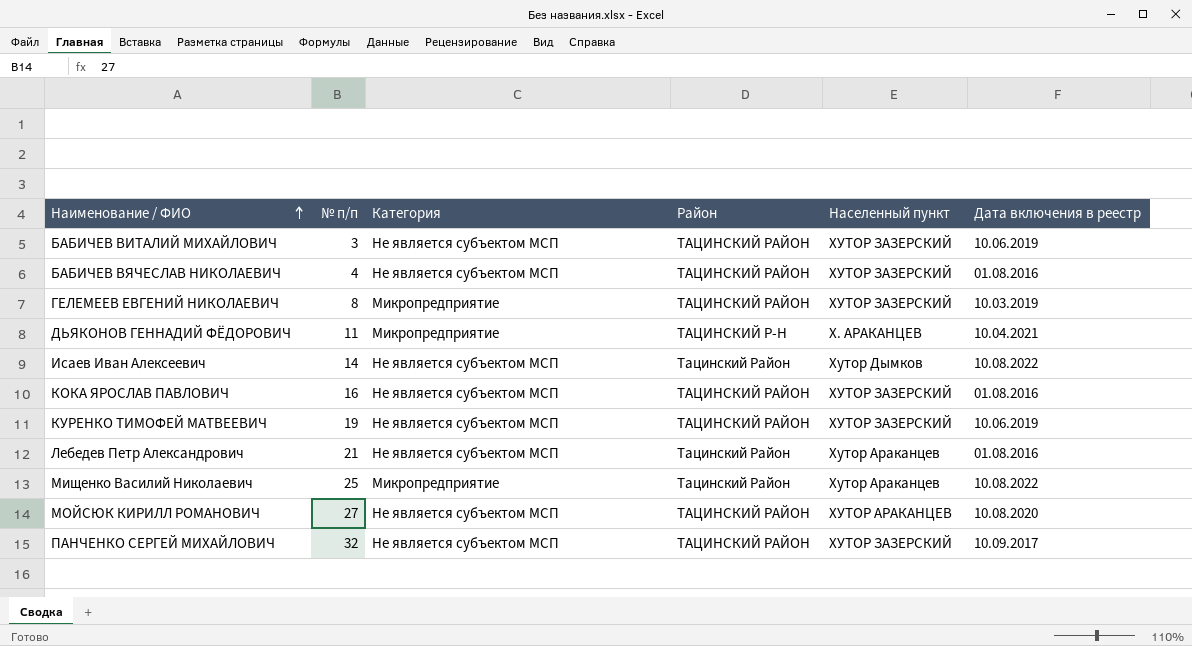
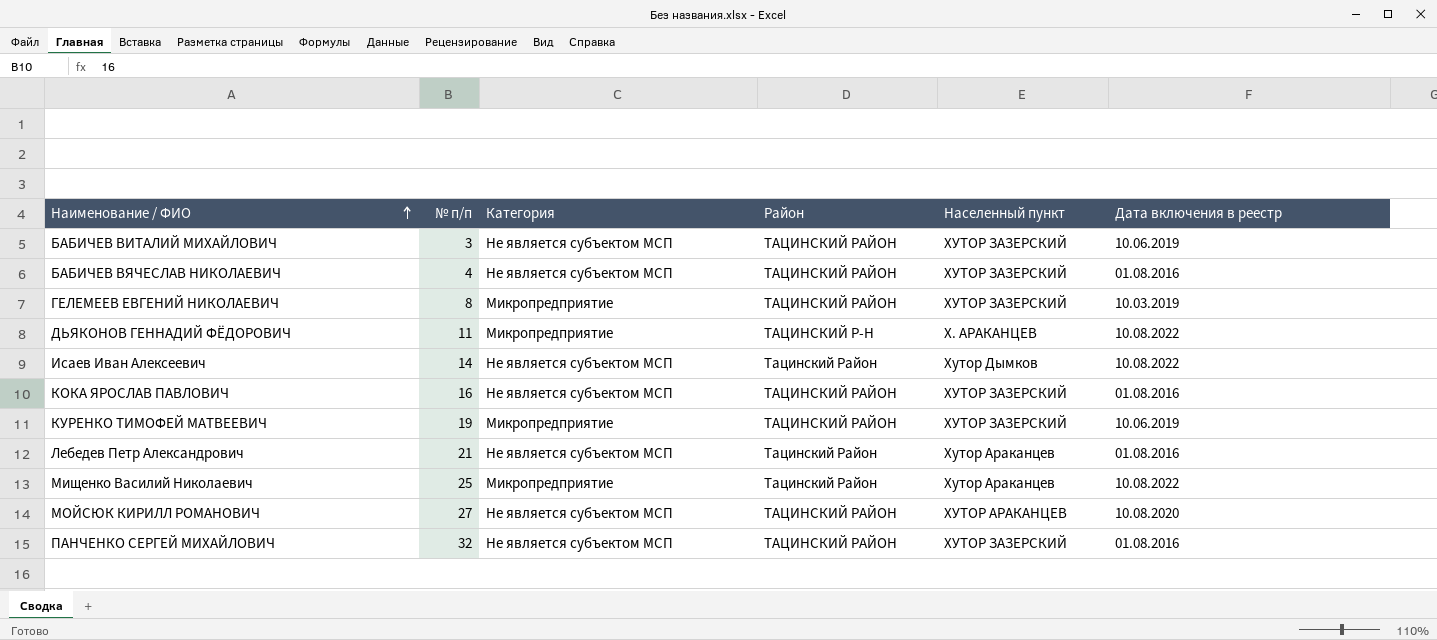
ДЬЯКОНОВ ГЕННАДИЙ ФЁДОРОВИЧ | Дата включения в реестр: 10.04.2021 -> 10.08.2022
КУРЕНКО ТИМОФЕЙ МАТВЕЕВИЧ | Категория: Не является субъектом МСП -> Микропредприятие
ПАНЧЕНКО СЕРГЕЙ МИХАЙЛОВИЧ | Дата включения в реестр: 10.09.2017 -> 01.08.2016

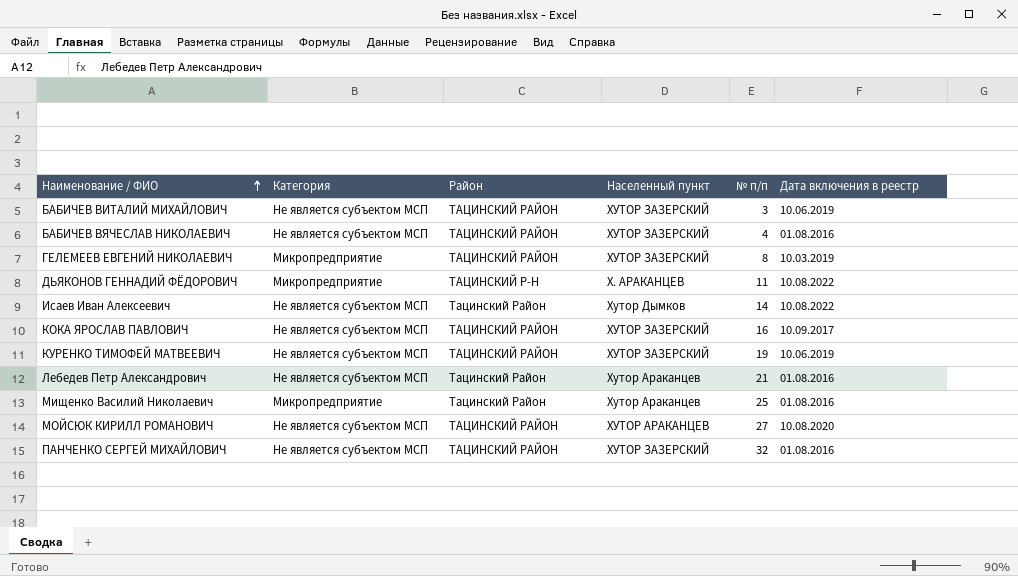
column № п/п | position: 2 -> 5
КОКА ЯРОСЛАВ ПАВЛОВИЧ | Дата включения в реестр: 01.08.2016 -> 10.09.2017
КУРЕНКО ТИМОФЕЙ МАТВЕЕВИЧ | Категория: Микропредприятие -> Не является субъектом МСП
Мищенко Василий Николаевич | Дата включения в реестр: 10.08.2022 -> 01.08.2016

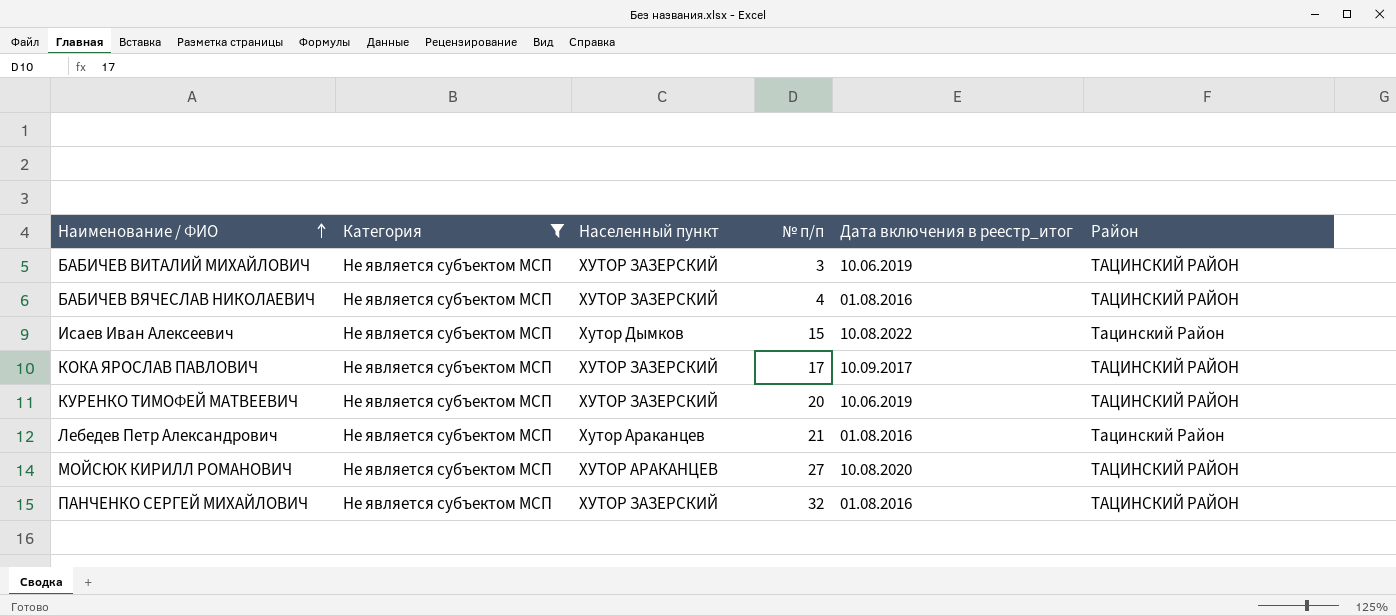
filter: none -> Категория = Не является субъектом МСП
column name: Дата включения в реестр -> Дата включения в реестр_итог
column Район | position: 3 -> 6
Исаев Иван Алексеевич | № п/п: 14 -> 15
КОКА ЯРОСЛАВ ПАВЛОВИЧ | № п/п: 16 -> 17
КУРЕНКО ТИМОФЕЙ МАТВЕЕВИЧ | № п/п: 19 -> 20

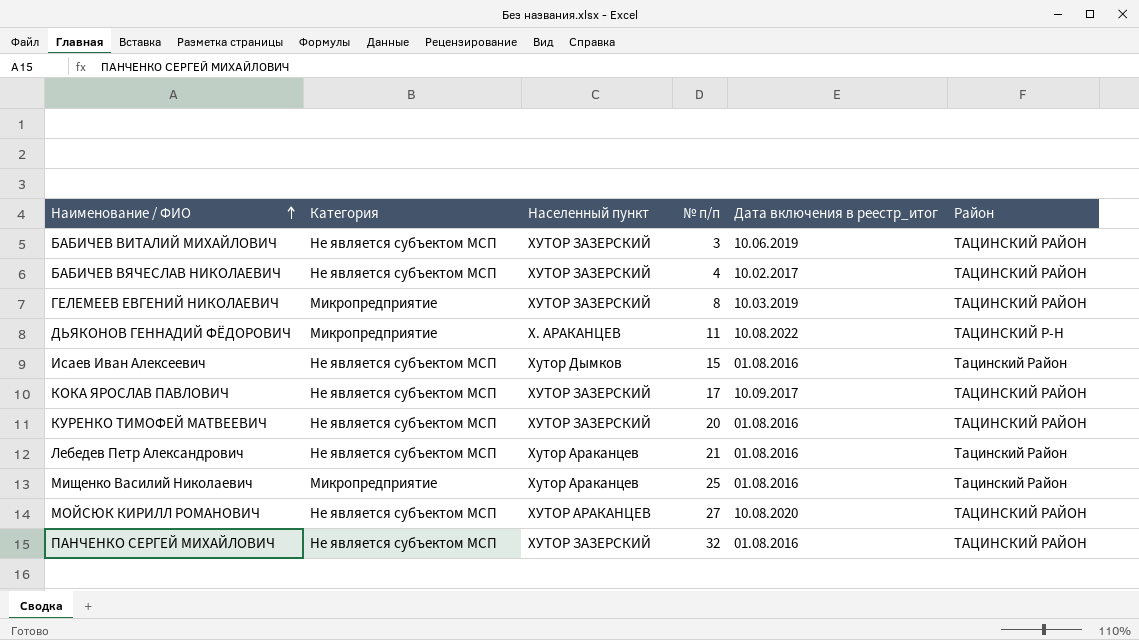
filter: Категория = Не является субъектом МСП -> none
БАБИЧЕВ ВЯЧЕСЛАВ НИКОЛАЕВИЧ | Дата включения в реестр_итог: 01.08.2016 -> 10.02.2017
Исаев Иван Алексеевич | Дата включения в реестр_итог: 10.08.2022 -> 01.08.2016
КУРЕНКО ТИМОФЕЙ МАТВЕЕВИЧ | Дата включения в реестр_итог: 10.06.2019 -> 01.08.2016

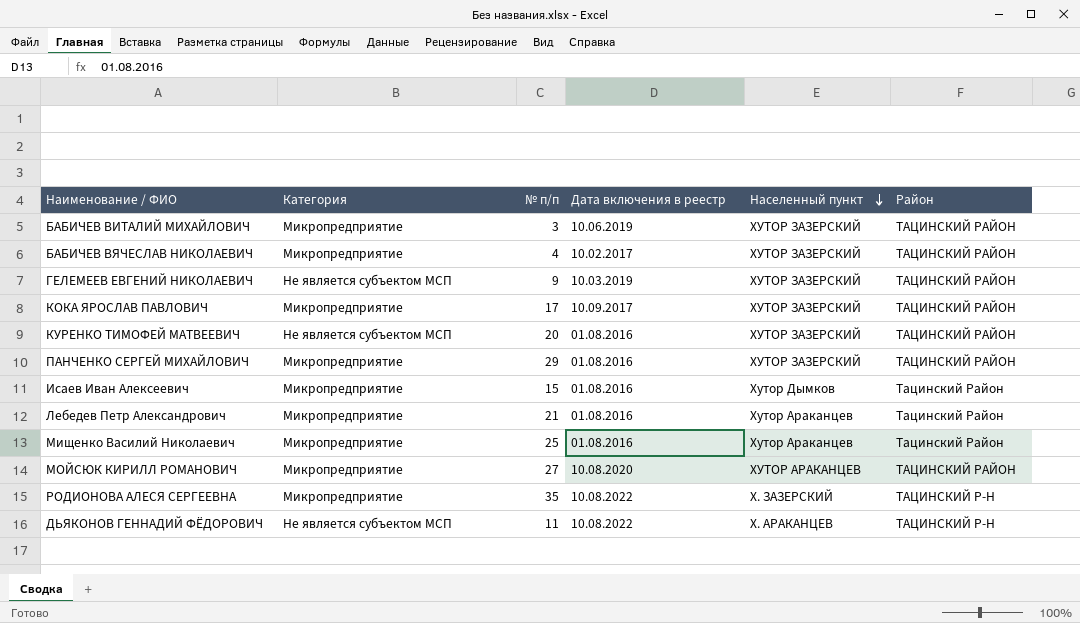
row order: Наименование / ФИО ascending -> Населенный пункт descending
column name: Дата включения в реестр_итог -> Дата включения в реестр
column Населенный пункт | position: 3 -> 5
БАБИЧЕВ ВИТАЛИЙ МИХАЙЛОВИЧ | Категория: Не является субъектом МСП -> Микропредприятие
БАБИЧЕВ ВЯЧЕСЛАВ НИКОЛАЕВИЧ | Категория: Не является субъектом МСП -> Микропредприятие
ГЕЛЕМЕЕВ ЕВГЕНИЙ НИКОЛАЕВИЧ | Категория: Микропредприятие -> Не является субъектом МСП
ГЕЛЕМЕЕВ ЕВГЕНИЙ НИКОЛАЕВИЧ | № п/п: 8 -> 9
КОКА ЯРОСЛАВ ПАВЛОВИЧ | Категория: Не является субъектом МСП -> Микропредприятие
ПАНЧЕНКО СЕРГЕЙ МИХАЙЛОВИЧ | Категория: Не является субъектом МСП -> Микропредприятие
ПАНЧЕНКО СЕРГЕЙ МИХАЙЛОВИЧ | № п/п: 32 -> 29
Исаев Иван Алексеевич | Категория: Не является субъектом МСП -> Микропредприятие
Лебедев Петр Александрович | Категория: Не является субъектом МСП -> Микропредприятие
МОЙСЮК КИРИЛЛ РОМАНОВИЧ | Категория: Не является субъектом МСП -> Микропредприятие
row РОДИОНОВА АЛЕСЯ СЕРГЕЕВНА: none -> Микропредприятие | 35 | 10.08.2022 | Х. ЗАЗЕРСКИЙ | ТАЦИНСКИЙ Р-Н
ДЬЯКОНОВ ГЕННАДИЙ ФЁДОРОВИЧ | Категория: Микропредприятие -> Не является субъектом МСП

